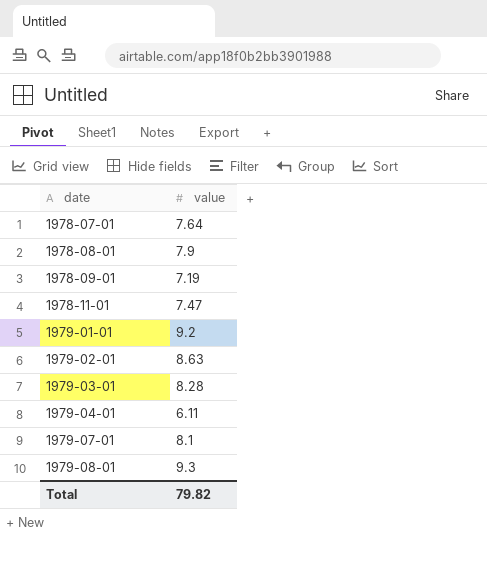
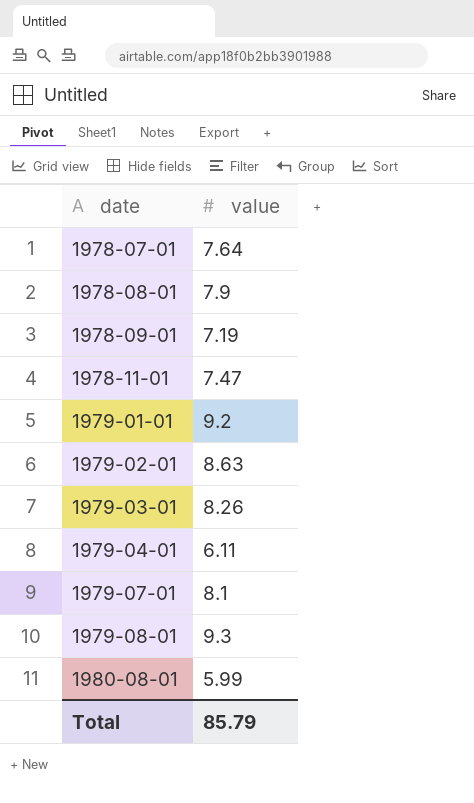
1979-03-01 | value: 8.28 -> 8.26
row 1980-08-01: none -> 5.99
Total | value: 79.82 -> 85.79

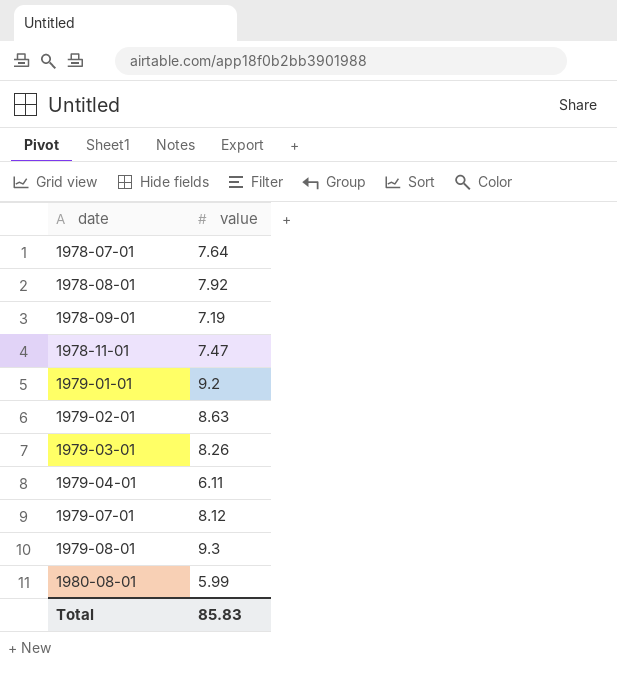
1978-08-01 | value: 7.9 -> 7.92
1979-07-01 | value: 8.1 -> 8.12
Total | value: 85.79 -> 85.83

